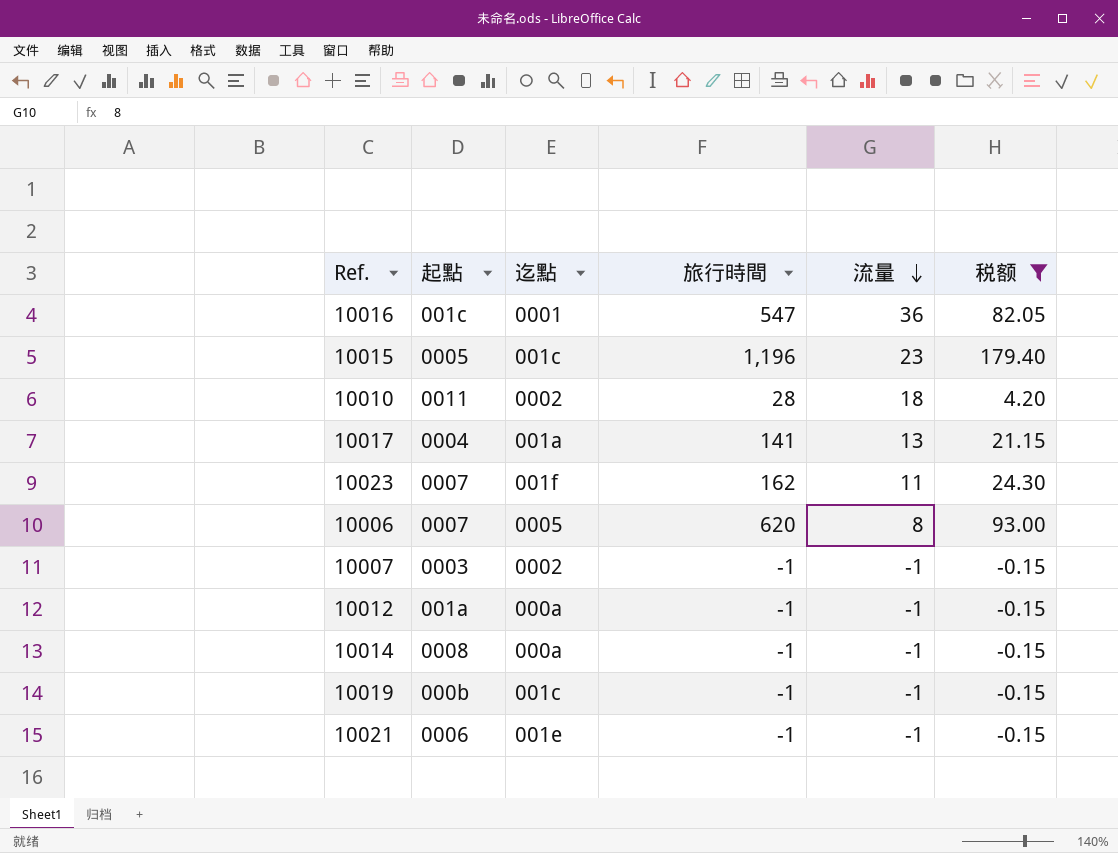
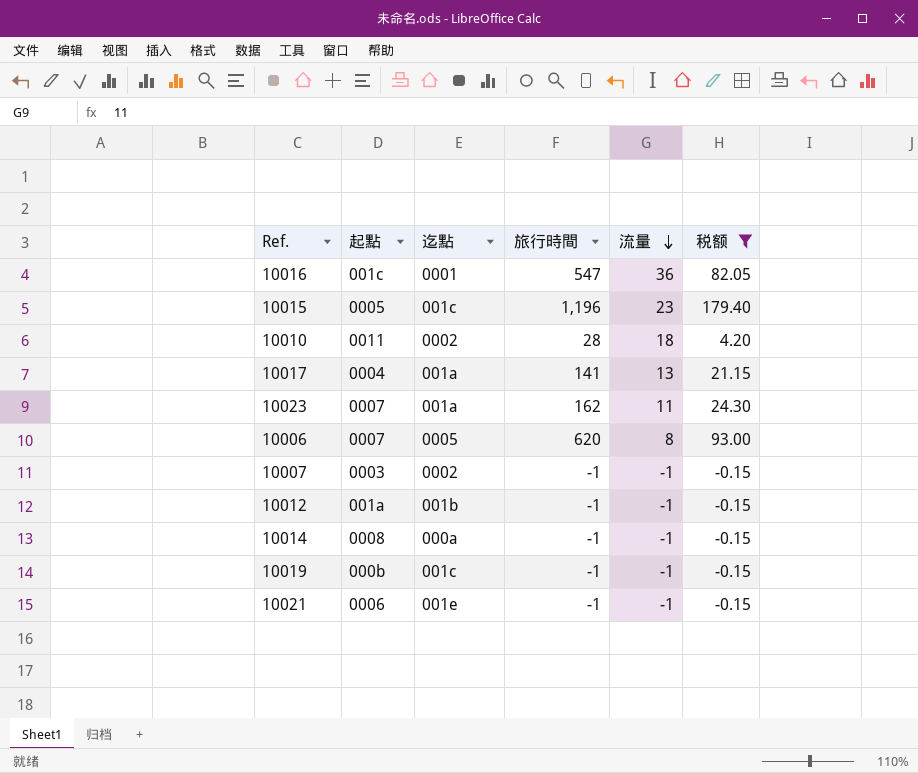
10023 | 迄點: 001f -> 001a
10012 | 迄點: 000a -> 001b

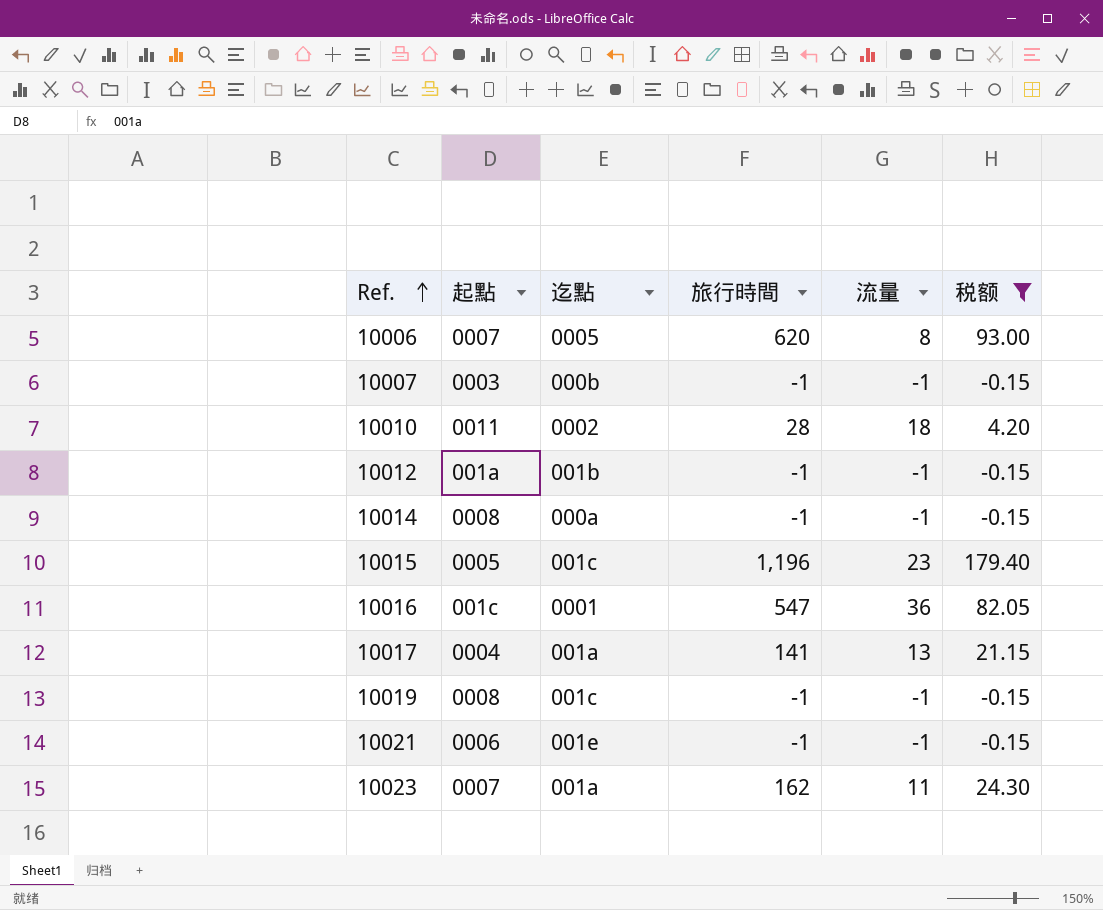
row order: 流量 descending -> Ref. ascending
10007 | 迄點: 0002 -> 000b
10019 | 起點: 000b -> 0008

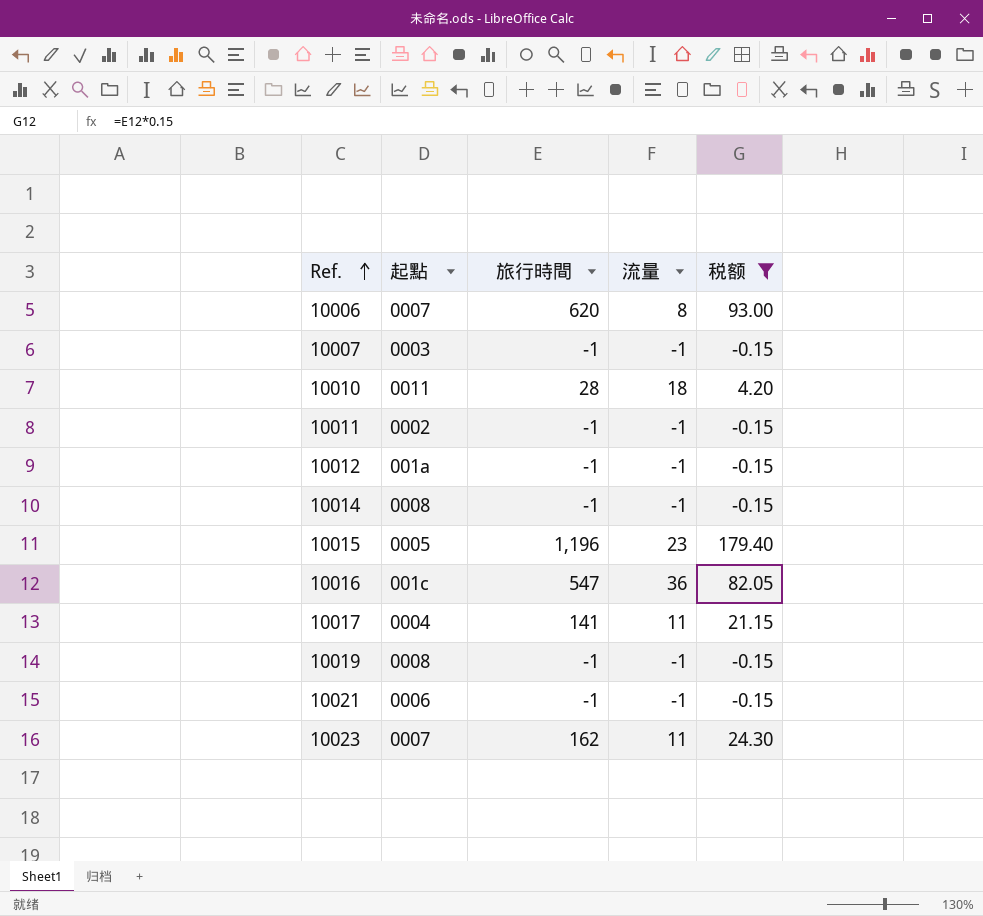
column 迄點 | position: 3 -> none
row 10011: none -> 0002 | -1 | -1 | -0.15
10017 | 流量: 13 -> 11

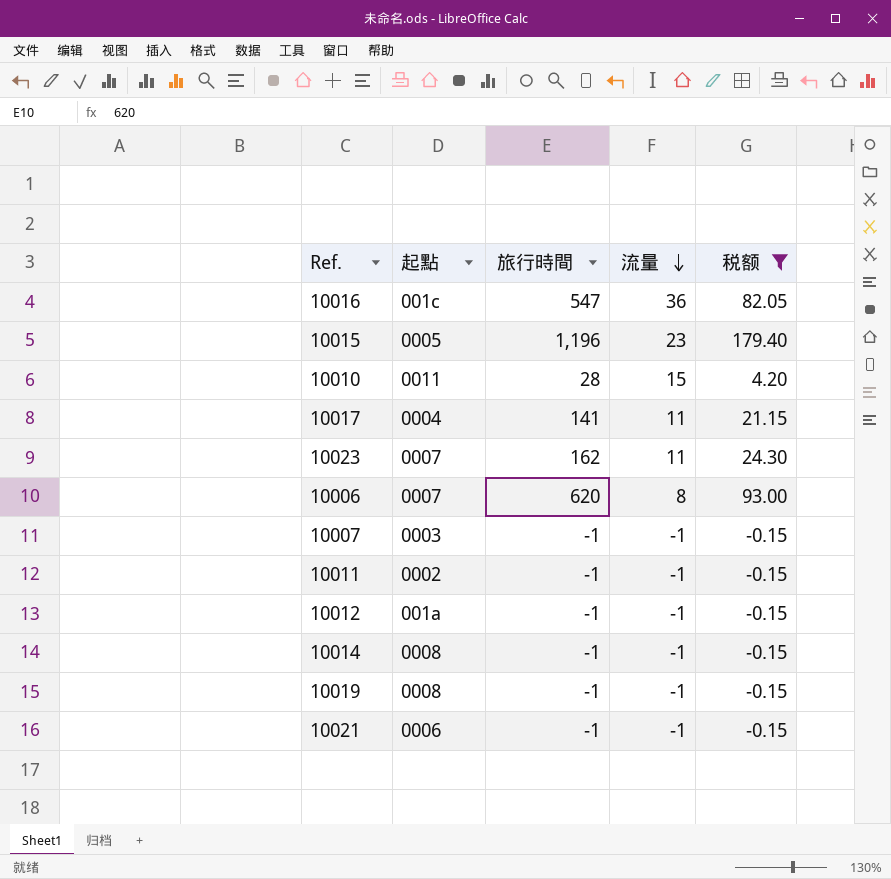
row order: Ref. ascending -> 流量 descending
10010 | 流量: 18 -> 15

